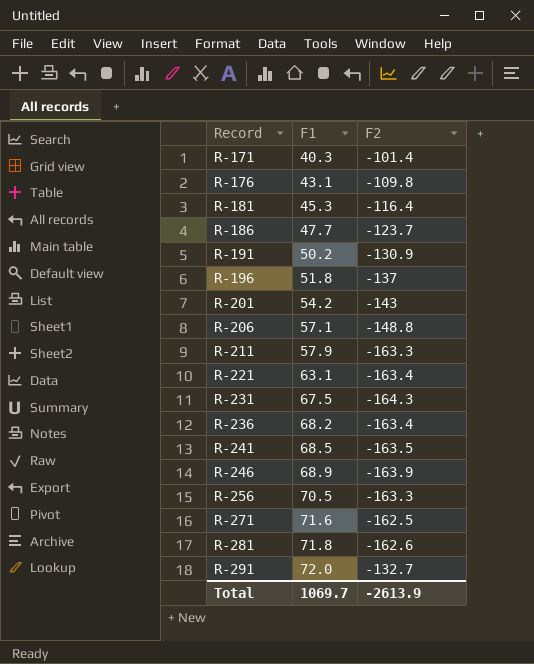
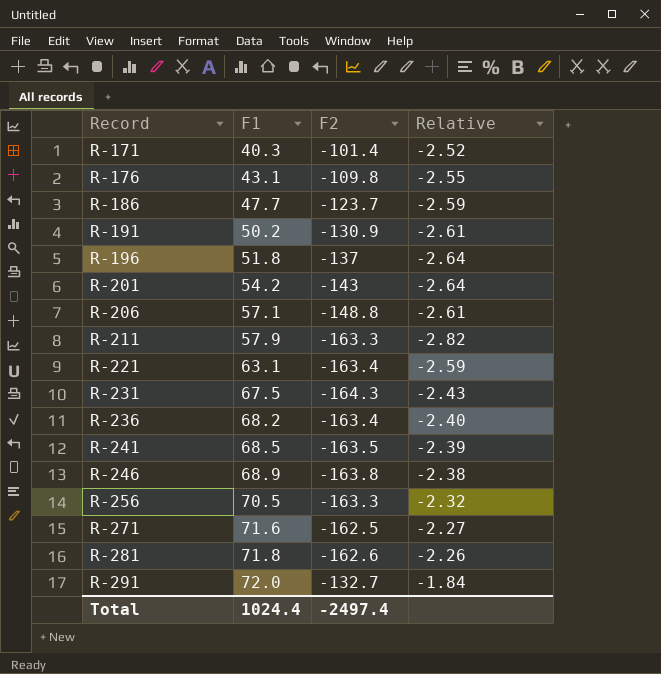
column Relative | formula: none -> [F2] / [F1]
row R-181: 45.3 | -116.4 -> none
R-246 | F2: -163.9 -> -163.8
Total | F1: 1069.7 -> 1024.4
Total | F2: -2613.9 -> -2497.4

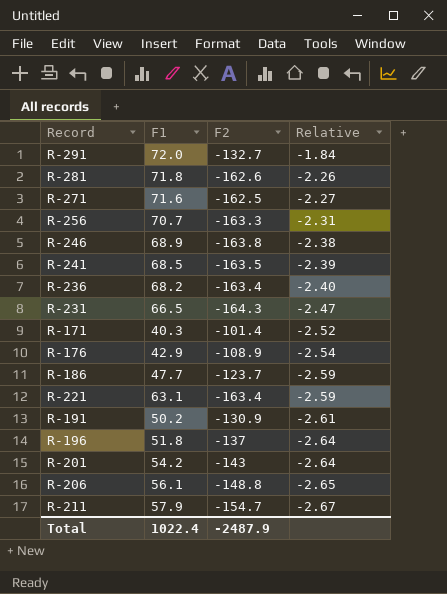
row order: Record ascending -> Relative descending
R-256 | F1: 70.5 -> 70.7
R-256 | Relative: -2.32 -> -2.31
R-231 | F1: 67.5 -> 66.5
R-231 | Relative: -2.43 -> -2.47
R-176 | F1: 43.1 -> 42.9
R-176 | F2: -109.8 -> -108.9
R-176 | Relative: -2.55 -> -2.54
R-206 | F1: 57.1 -> 56.1
R-206 | Relative: -2.61 -> -2.65
R-211 | F2: -163.3 -> -154.7
R-211 | Relative: -2.82 -> -2.67
Total | F1: 1024.4 -> 1022.4
Total | F2: -2497.4 -> -2487.9

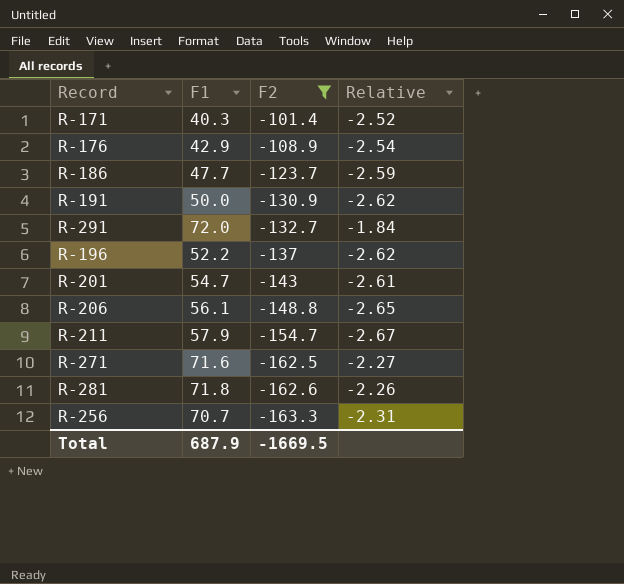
filter: none -> F2 >= -163.3
row order: Relative descending -> F2 descending
R-191 | F1: 50.2 -> 50.0
R-191 | Relative: -2.61 -> -2.62
R-196 | F1: 51.8 -> 52.2
R-196 | Relative: -2.64 -> -2.62
R-201 | F1: 54.2 -> 54.7
R-201 | Relative: -2.64 -> -2.61
Total | F1: 1022.4 -> 687.9
Total | F2: -2487.9 -> -1669.5

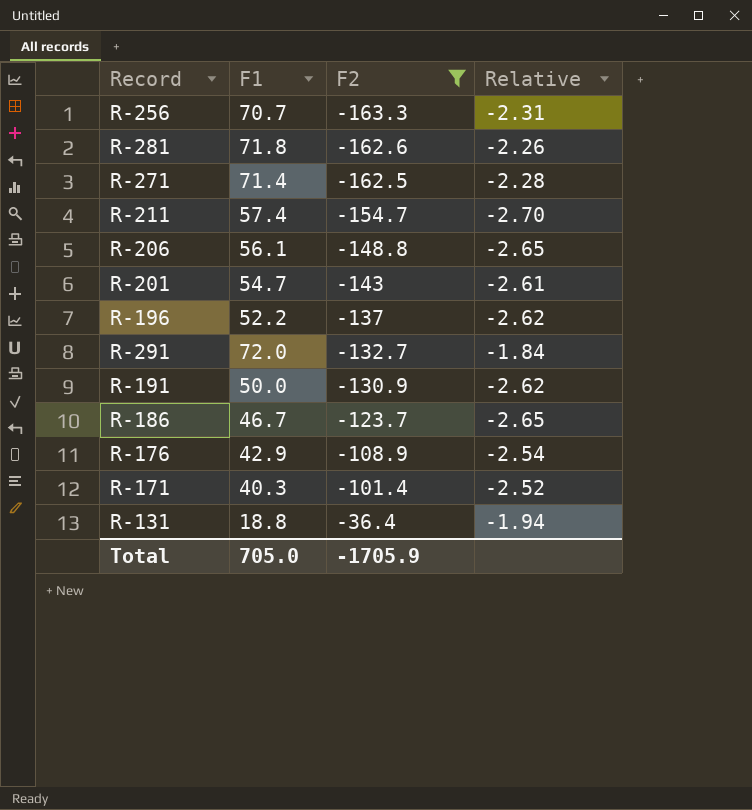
row order: F2 descending -> F2 ascending
R-271 | F1: 71.6 -> 71.4
R-271 | Relative: -2.27 -> -2.28
R-211 | F1: 57.9 -> 57.4
R-211 | Relative: -2.67 -> -2.70
R-186 | F1: 47.7 -> 46.7
R-186 | Relative: -2.59 -> -2.65
row R-131: none -> 18.8 | -36.4 | -1.94
Total | F1: 687.9 -> 705.0
Total | F2: -1669.5 -> -1705.9

